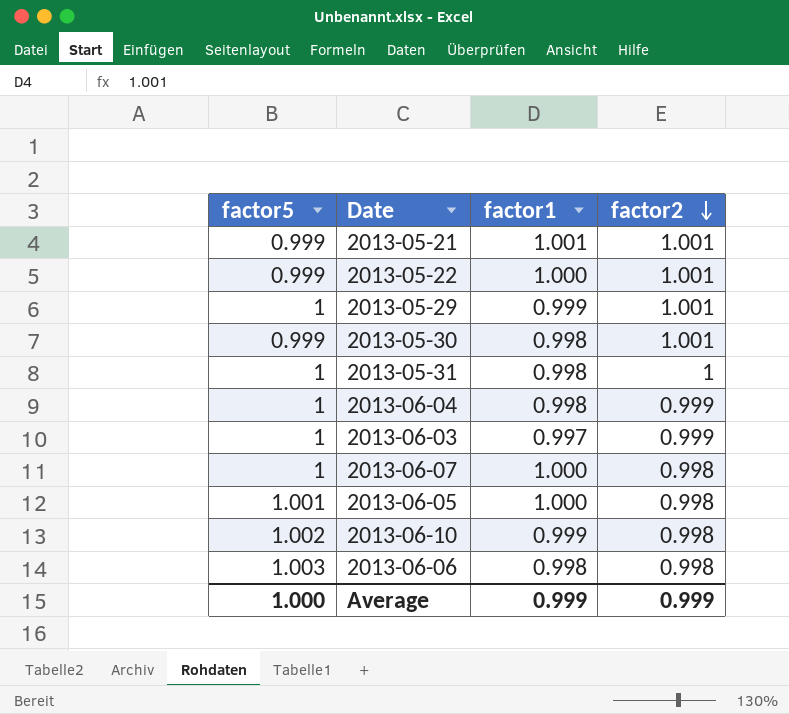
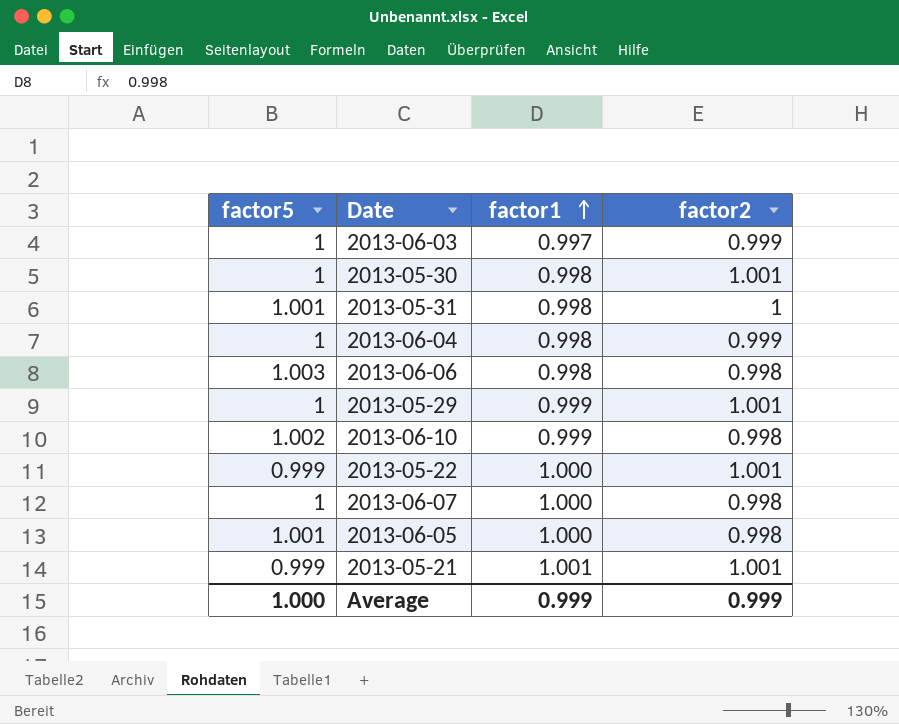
row order: factor2 descending -> factor1 ascending
2013-05-30 | factor5: 0.999 -> 1
2013-05-31 | factor5: 1 -> 1.001

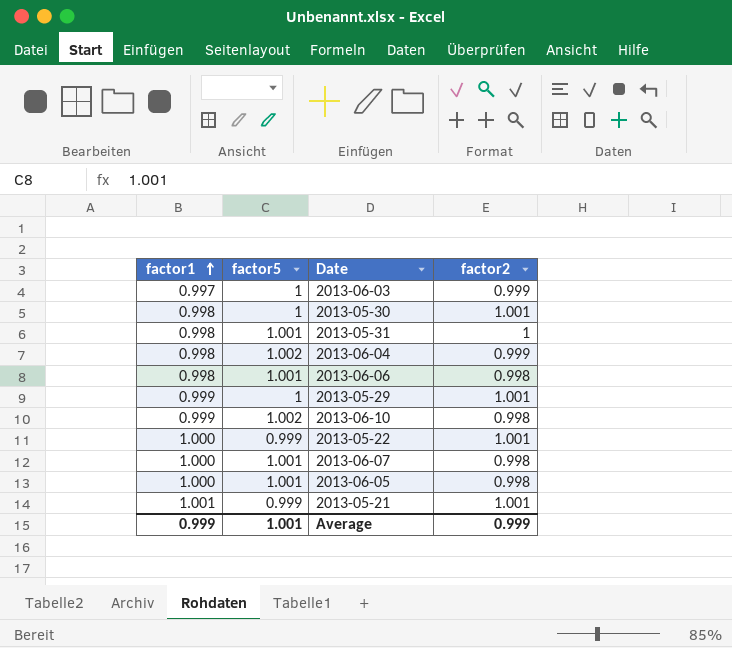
column factor1 | position: 3 -> 1
2013-06-04 | factor5: 1 -> 1.002
2013-06-06 | factor5: 1.003 -> 1.001
2013-06-07 | factor5: 1 -> 1.001
Average | factor5: 1.000 -> 1.001

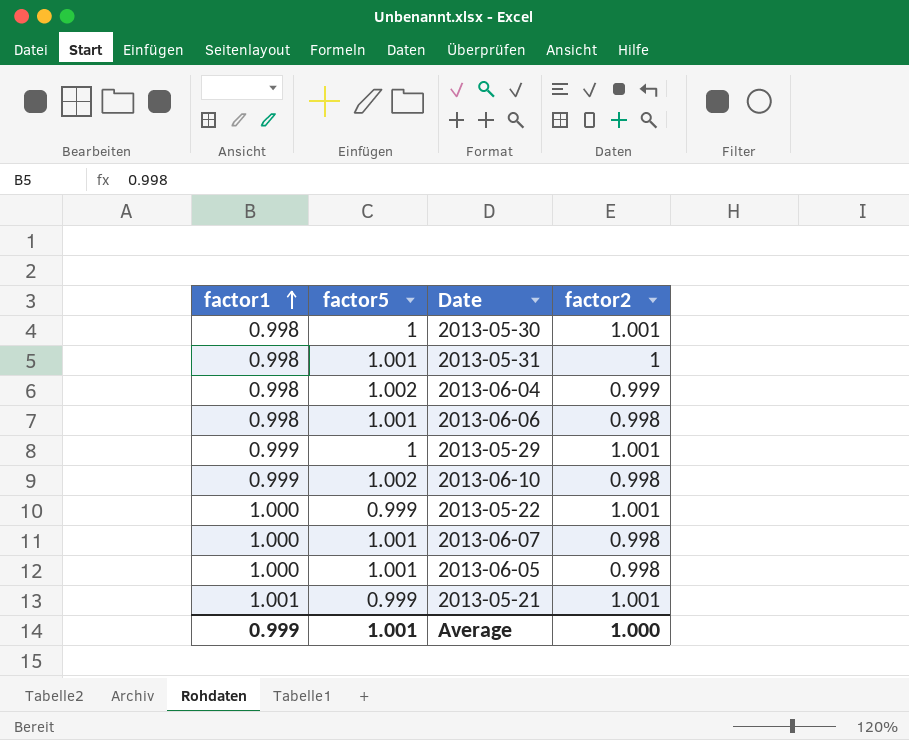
row 2013-06-03: 0.997 | 1 | 0.999 -> none
Average | factor2: 0.999 -> 1.000

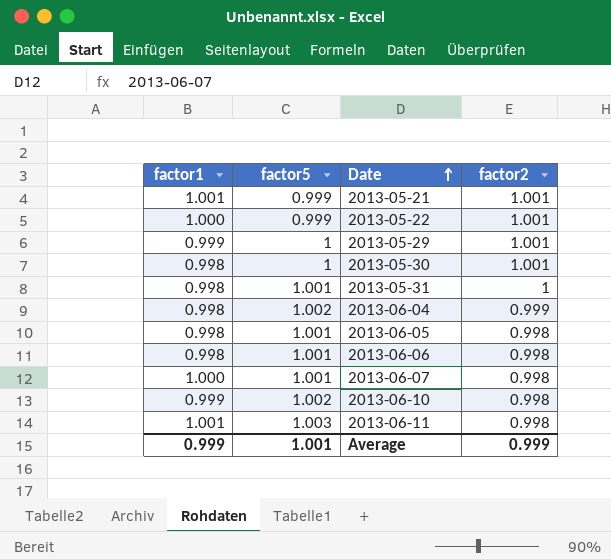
row order: factor1 ascending -> Date ascending
2013-06-05 | factor1: 1.000 -> 0.998
row 2013-06-11: none -> 1.001 | 1.003 | 0.998
Average | factor2: 1.000 -> 0.999

